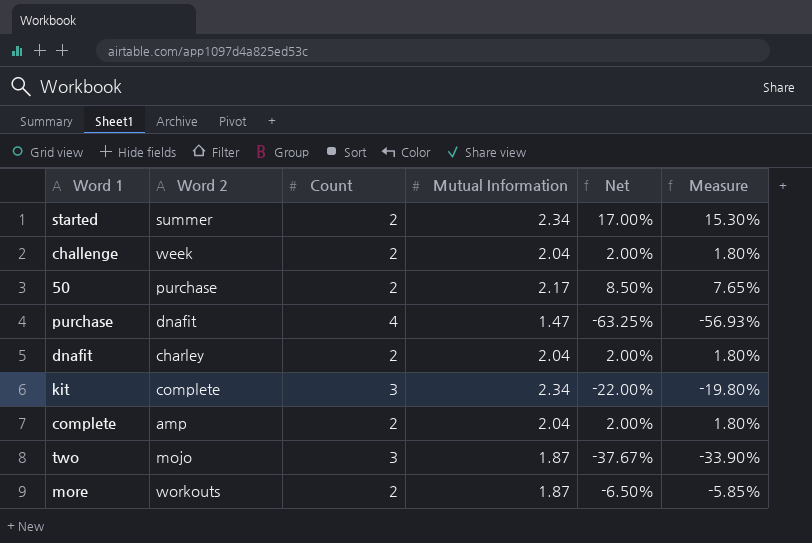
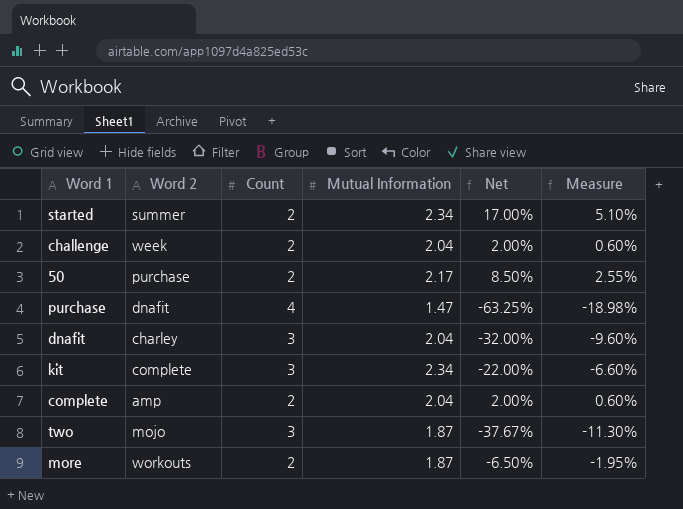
column Measure | formula: [Net] * 0.9 -> [Net] * 0.3
dnafit | Count: 2 -> 3
dnafit | Net: 2.00% -> -32.00%

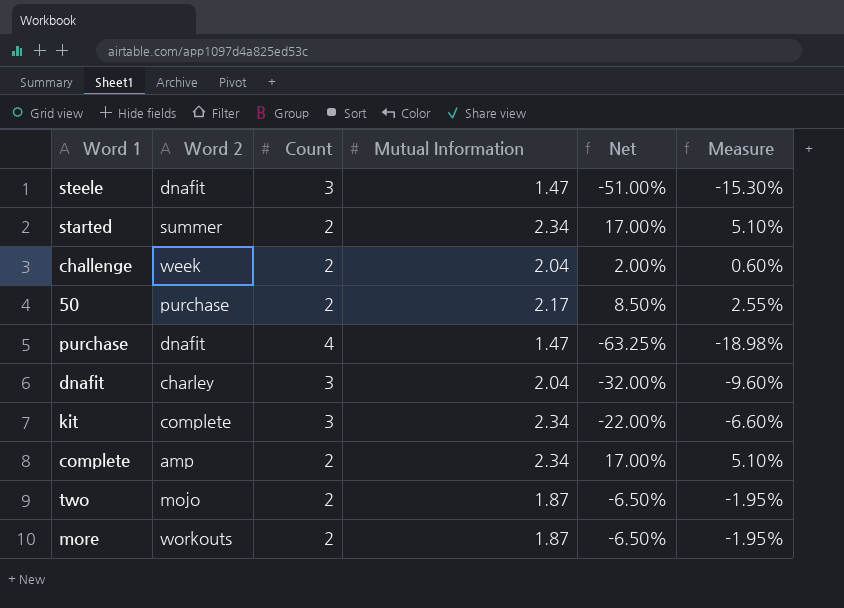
row steele: none -> dnafit | 3 | 1.47 | -51.00% | -15.30%
complete | Mutual Information: 2.04 -> 2.34
complete | Net: 2.00% -> 17.00%
complete | Measure: 0.60% -> 5.10%
two | Count: 3 -> 2
two | Net: -37.67% -> -6.50%
two | Measure: -11.30% -> -1.95%

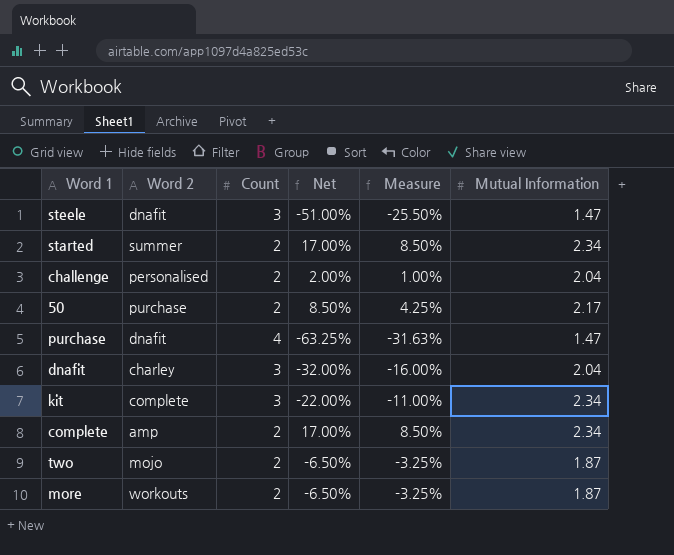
column Measure | formula: [Net] * 0.3 -> [Net] * 0.5
column Mutual Information | position: 4 -> 6
challenge | Word 2: week -> personalised

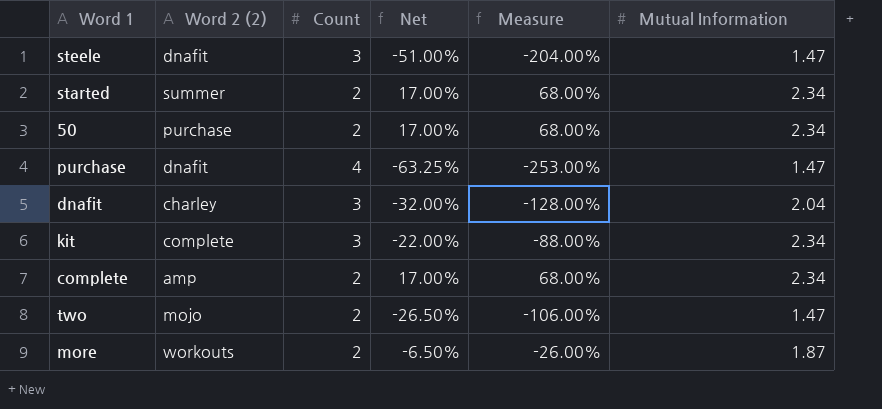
column name: Word 2 -> Word 2 (2)
column Measure | formula: [Net] * 0.5 -> [Net] * 4
row challenge: personalised | 2 | 2.00% | 1.00% | 2.04 -> none
50 | Net: 8.50% -> 17.00%
50 | Mutual Information: 2.17 -> 2.34
two | Net: -6.50% -> -26.50%
two | Mutual Information: 1.87 -> 1.47

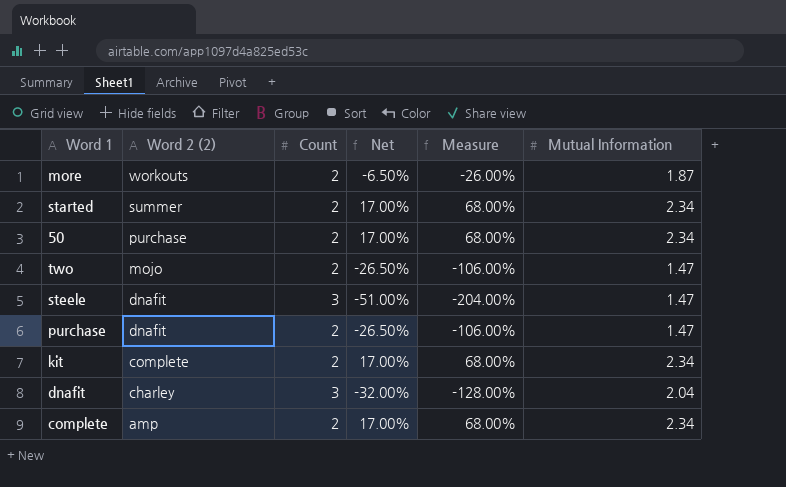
row order: none -> Word 2 (2) descending
purchase | Count: 4 -> 2
purchase | Net: -63.25% -> -26.50%
purchase | Measure: -253.00% -> -106.00%
kit | Count: 3 -> 2
kit | Net: -22.00% -> 17.00%
kit | Measure: -88.00% -> 68.00%

